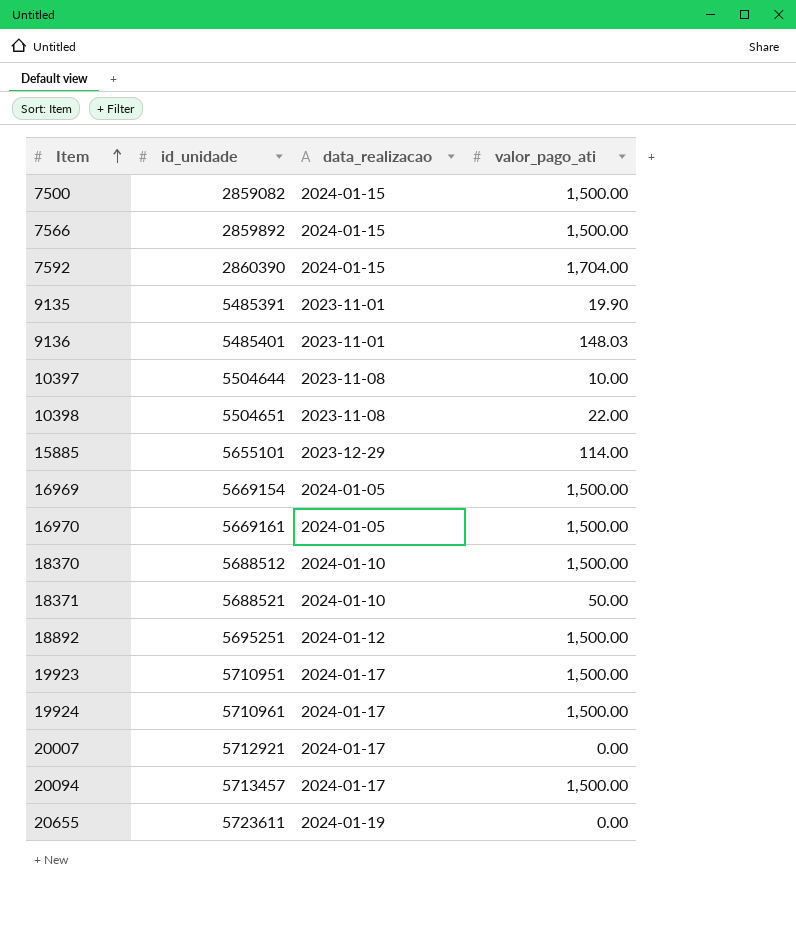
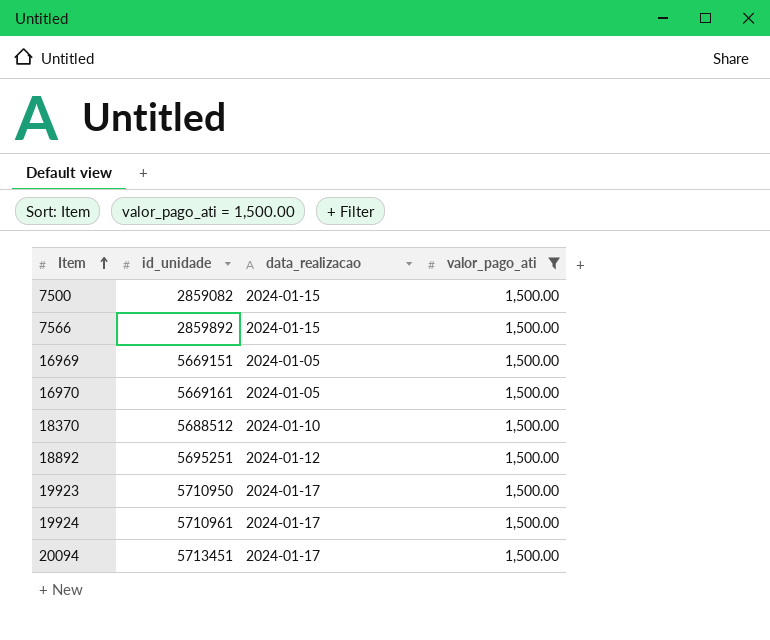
filter: none -> valor_pago_ati = 1,500.00
16969 | id_unidade: 5669154 -> 5669151
19923 | id_unidade: 5710951 -> 5710950
20094 | id_unidade: 5713457 -> 5713451

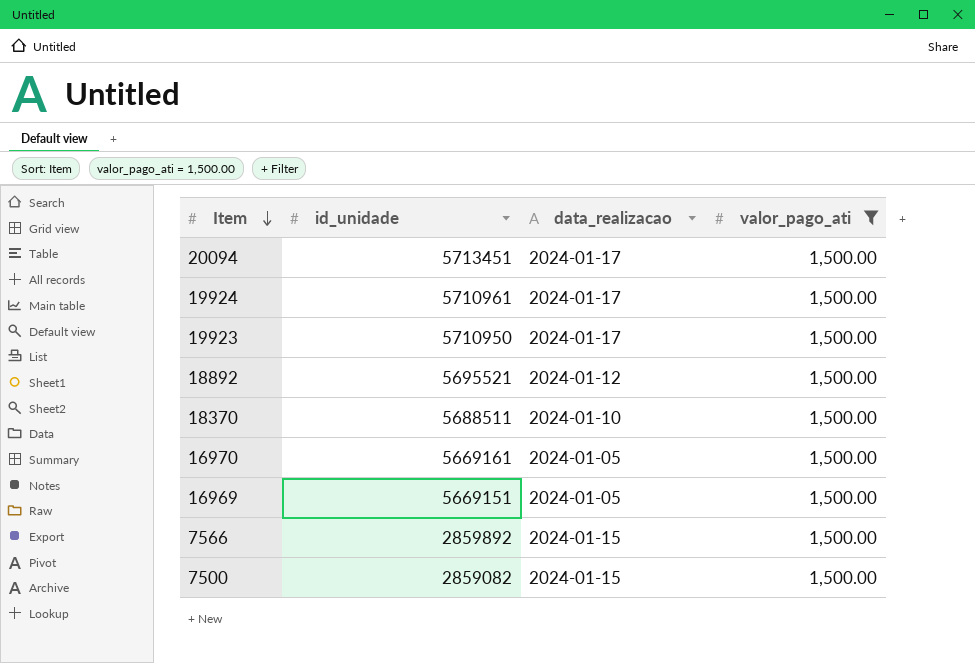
row order: Item ascending -> Item descending
18892 | id_unidade: 5695251 -> 5695521
18370 | id_unidade: 5688512 -> 5688511

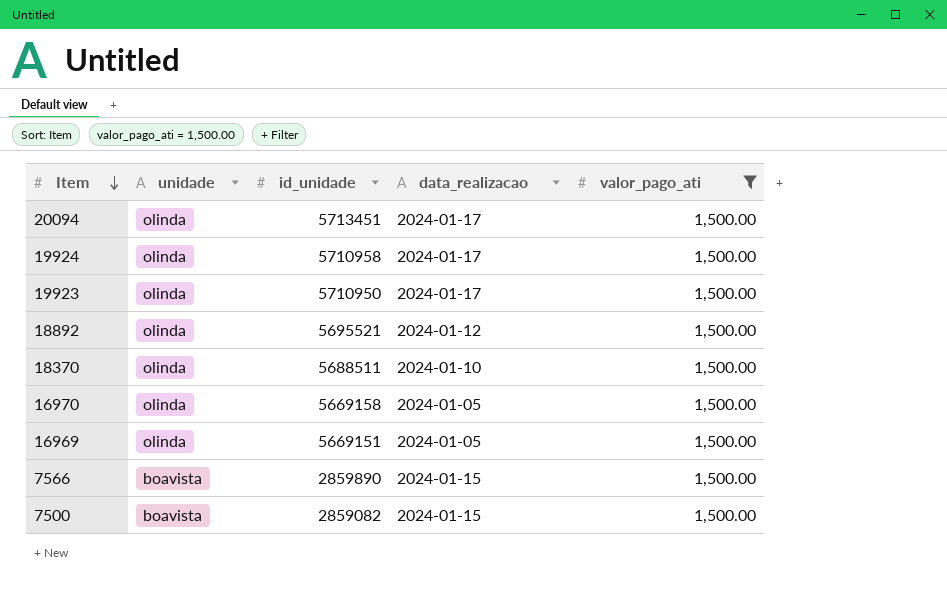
column unidade | position: none -> 2
19924 | id_unidade: 5710961 -> 5710958
16970 | id_unidade: 5669161 -> 5669158
7566 | id_unidade: 2859892 -> 2859890

